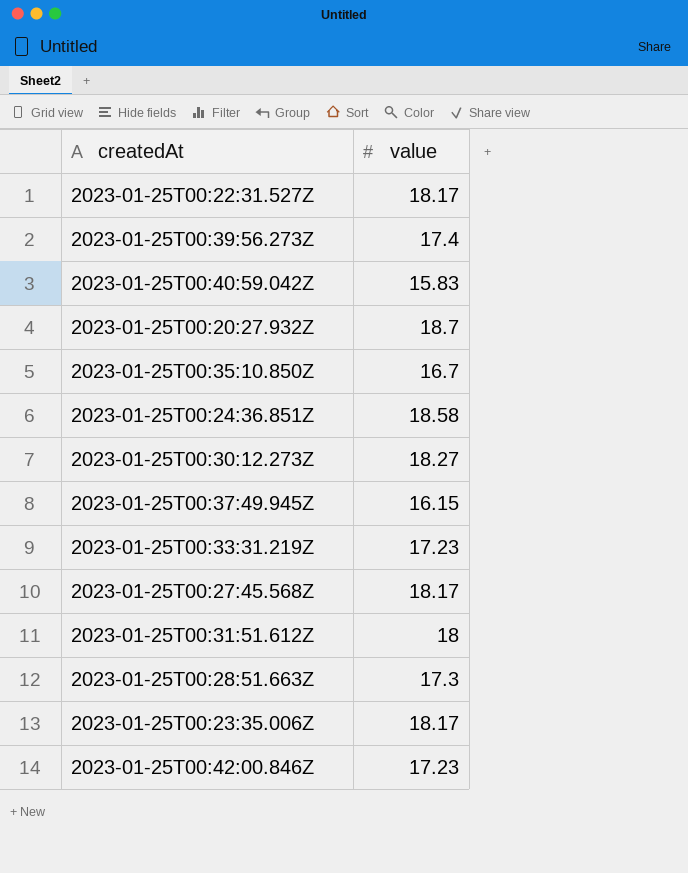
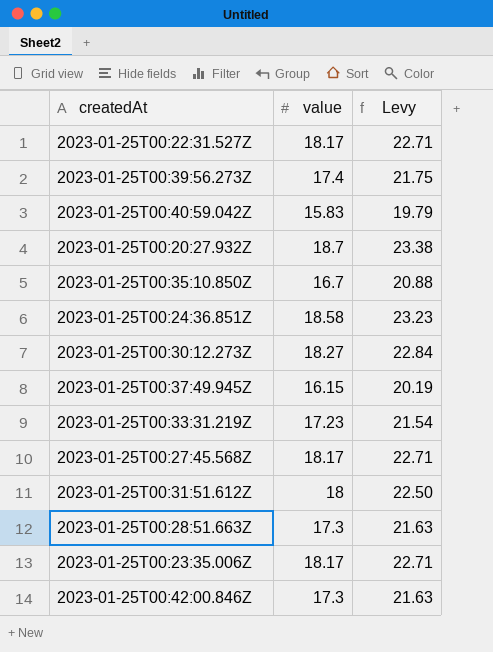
column Levy | formula: none -> [value] * 1.25
2023-01-25T00:42:00.846Z | value: 17.23 -> 17.3

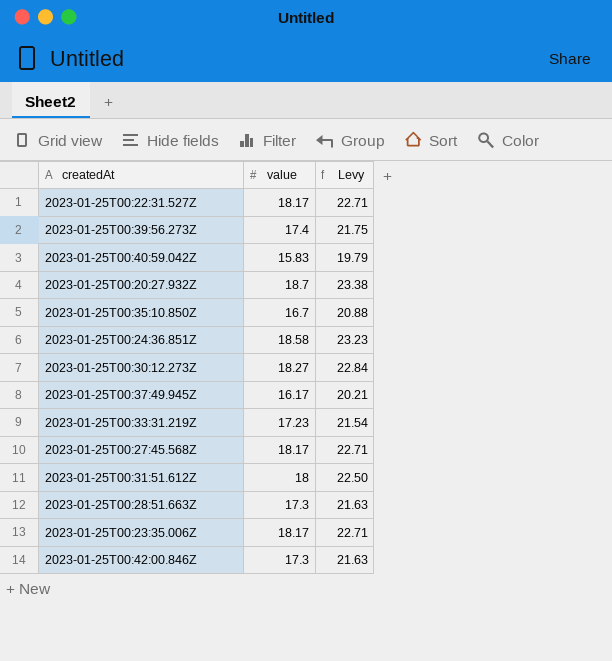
2023-01-25T00:37:49.945Z | value: 16.15 -> 16.17
2023-01-25T00:37:49.945Z | Levy: 20.19 -> 20.21

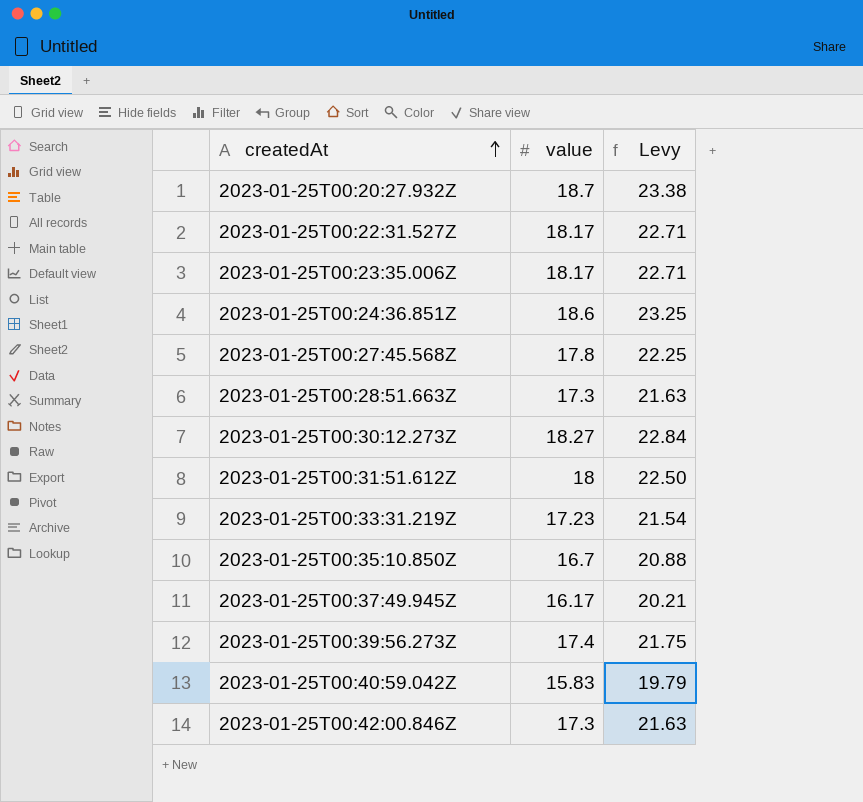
row order: none -> createdAt ascending
2023-01-25T00:24:36.851Z | value: 18.58 -> 18.6
2023-01-25T00:24:36.851Z | Levy: 23.23 -> 23.25
2023-01-25T00:27:45.568Z | value: 18.17 -> 17.8
2023-01-25T00:27:45.568Z | Levy: 22.71 -> 22.25

